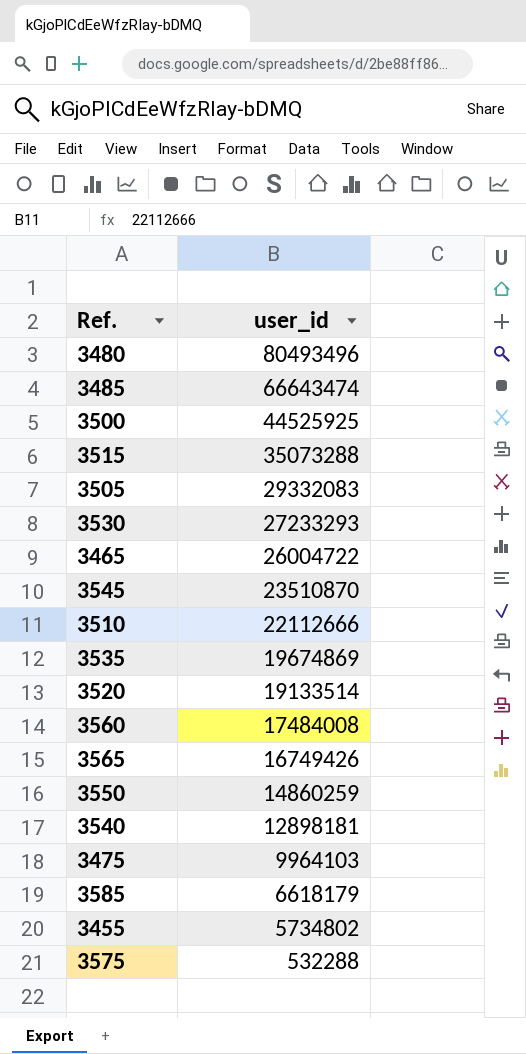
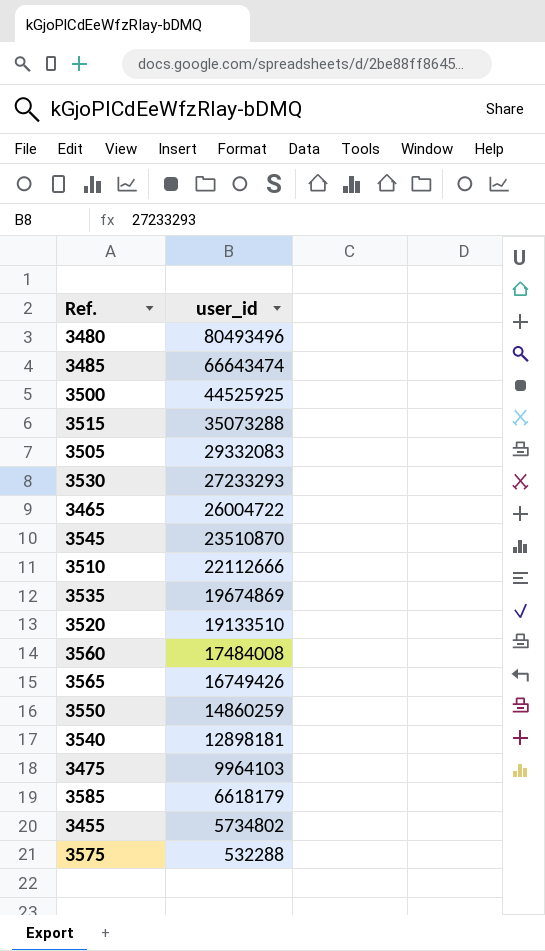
3520 | user_id: 19133514 -> 19133510

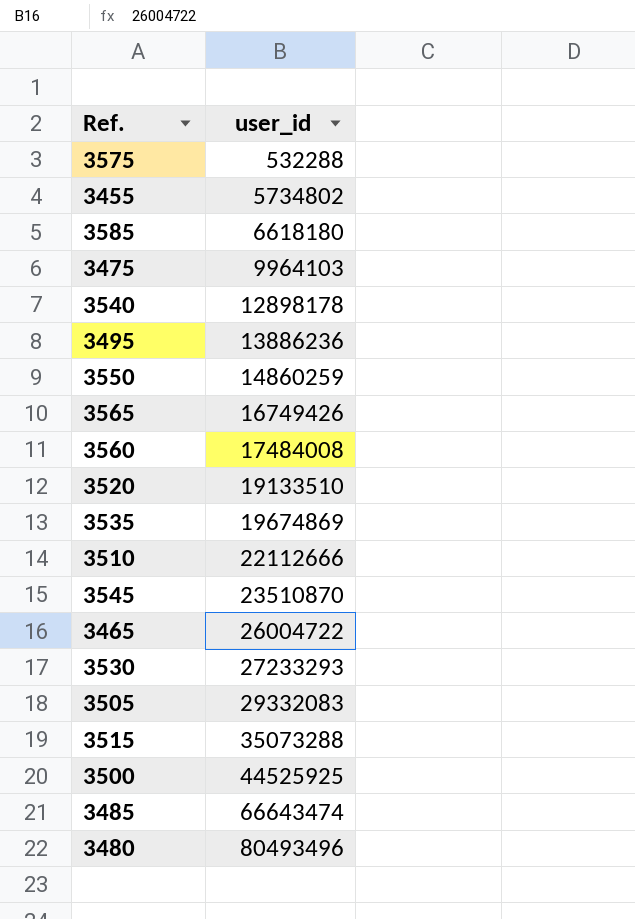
row order: user_id descending -> user_id ascending
3585 | user_id: 6618179 -> 6618180
3540 | user_id: 12898181 -> 12898178
row 3495: none -> 13886236

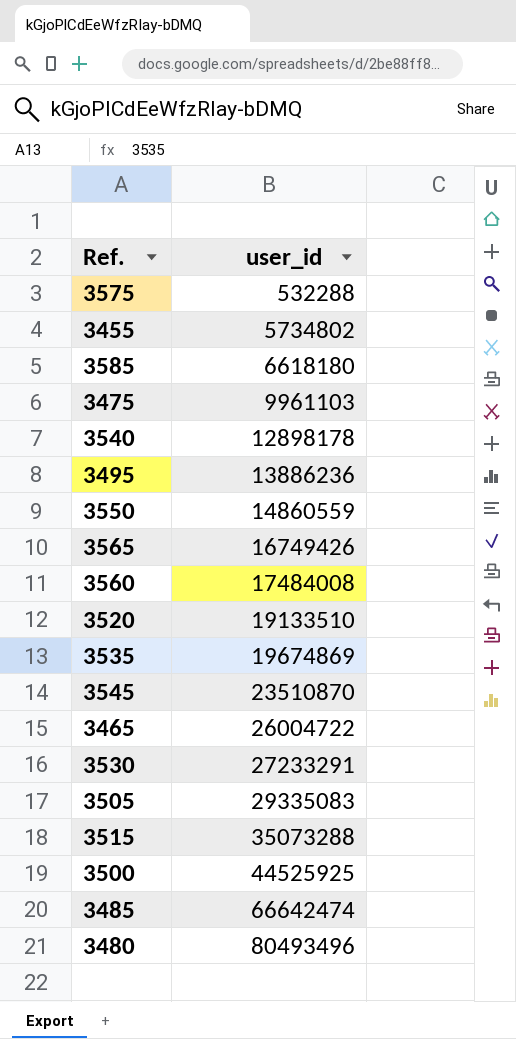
row 3510: 22112666 -> none
3475 | user_id: 9964103 -> 9961103
3550 | user_id: 14860259 -> 14860559
3530 | user_id: 27233293 -> 27233291
3505 | user_id: 29332083 -> 29335083
3485 | user_id: 66643474 -> 66642474

